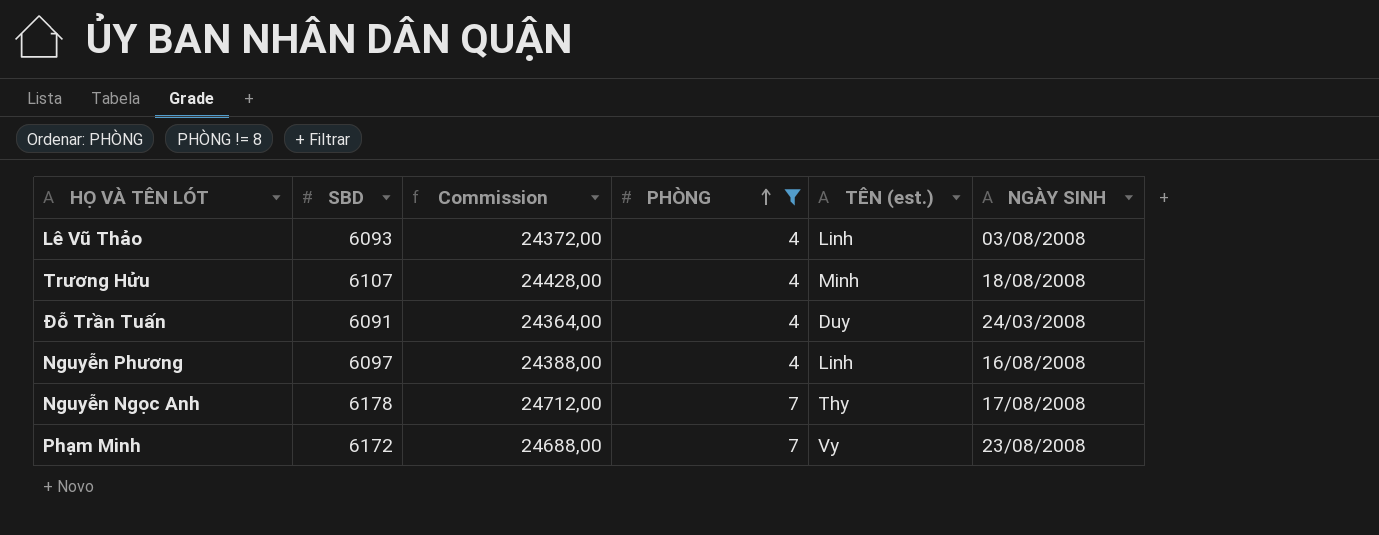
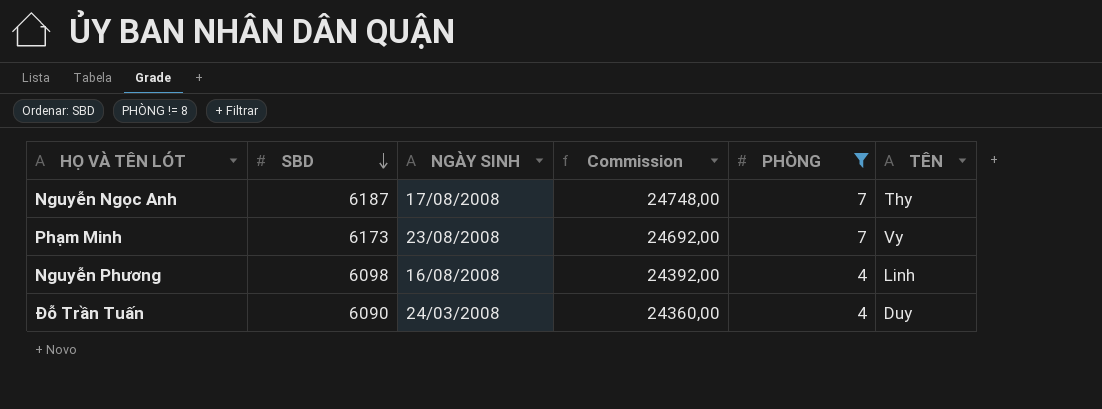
row order: PHÒNG ascending -> SBD descending
column NGÀY SINH | position: 6 -> 3
column name: TÊN (est.) -> TÊN
row Lê Vũ Thảo: 6093 | 24372,00 | 4 | Linh | 03/08/2008 -> none
row Trương Hửu: 6107 | 24428,00 | 4 | Minh | 18/08/2008 -> none
Nguyễn Ngọc Anh | SBD: 6178 -> 6187
Nguyễn Ngọc Anh | Commission: 24712,00 -> 24748,00
Phạm Minh | SBD: 6172 -> 6173
Phạm Minh | Commission: 24688,00 -> 24692,00
Nguyễn Phương | SBD: 6097 -> 6098
Nguyễn Phương | Commission: 24388,00 -> 24392,00
Đỗ Trần Tuấn | SBD: 6091 -> 6090
Đỗ Trần Tuấn | Commission: 24364,00 -> 24360,00

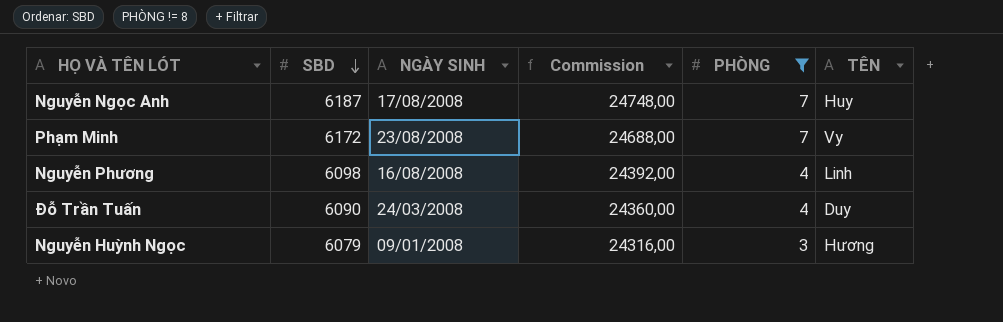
Nguyễn Ngọc Anh | TÊN: Thy -> Huy
Phạm Minh | SBD: 6173 -> 6172
Phạm Minh | Commission: 24692,00 -> 24688,00
row Nguyễn Huỳnh Ngọc: none -> 6079 | 09/01/2008 | 24316,00 | 3 | Hương

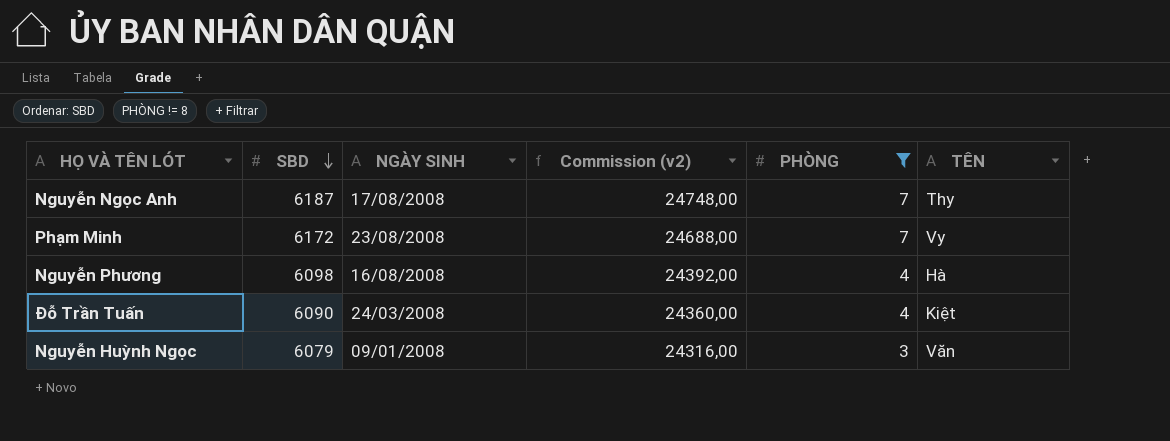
column name: Commission -> Commission (v2)
Nguyễn Ngọc Anh | TÊN: Huy -> Thy
Nguyễn Phương | TÊN: Linh -> Hà
Đỗ Trần Tuấn | TÊN: Duy -> Kiệt
Nguyễn Huỳnh Ngọc | TÊN: Hương -> Văn

